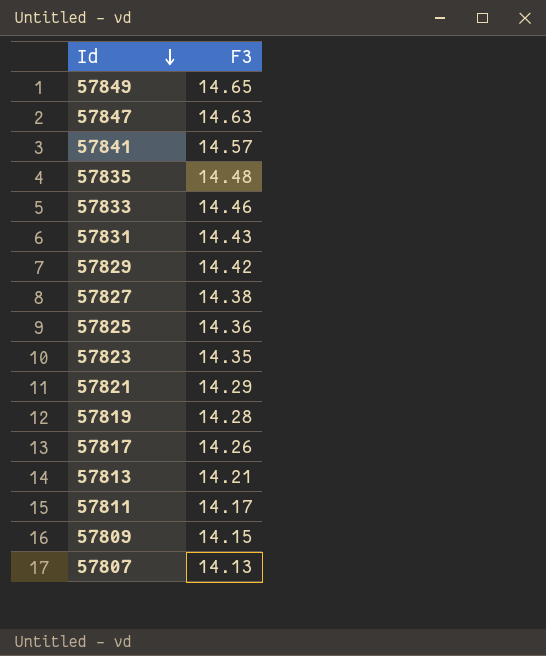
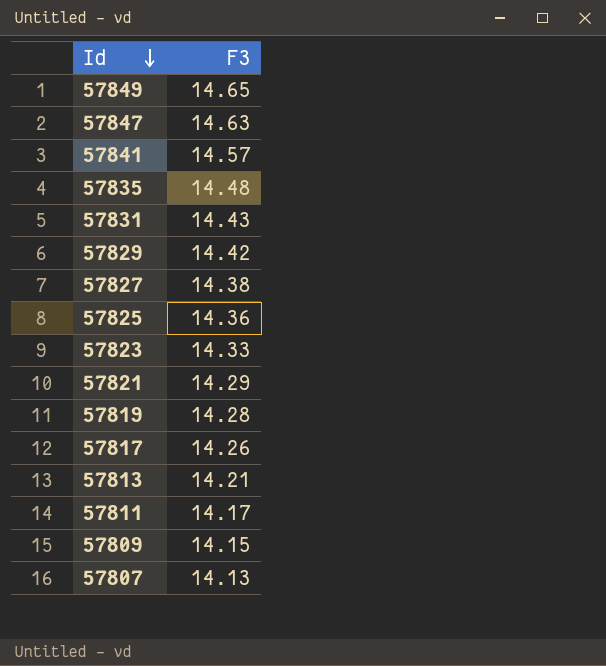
row 57833: 14.46 -> none
57823 | F3: 14.35 -> 14.33

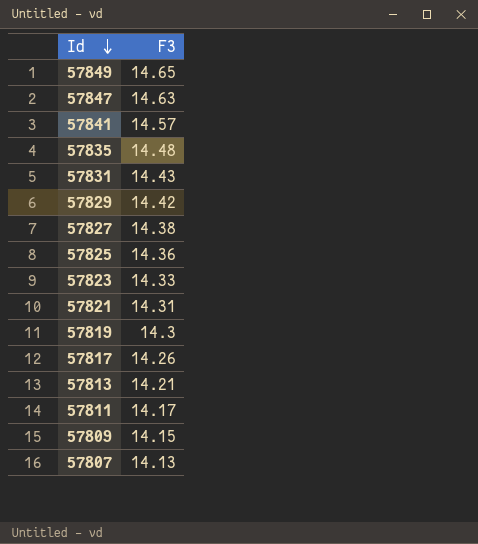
57821 | F3: 14.29 -> 14.31
57819 | F3: 14.28 -> 14.3

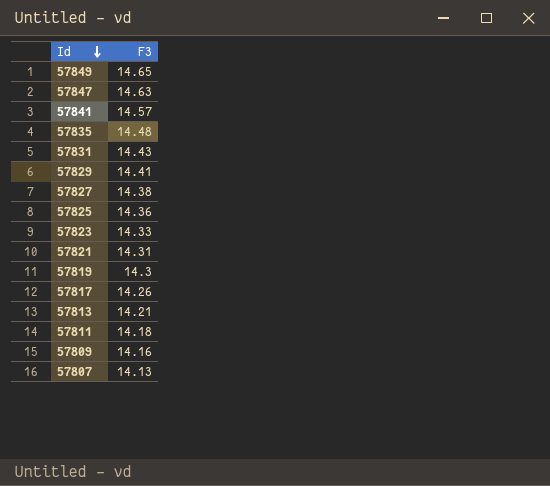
57829 | F3: 14.42 -> 14.41
57811 | F3: 14.17 -> 14.18
57809 | F3: 14.15 -> 14.16

